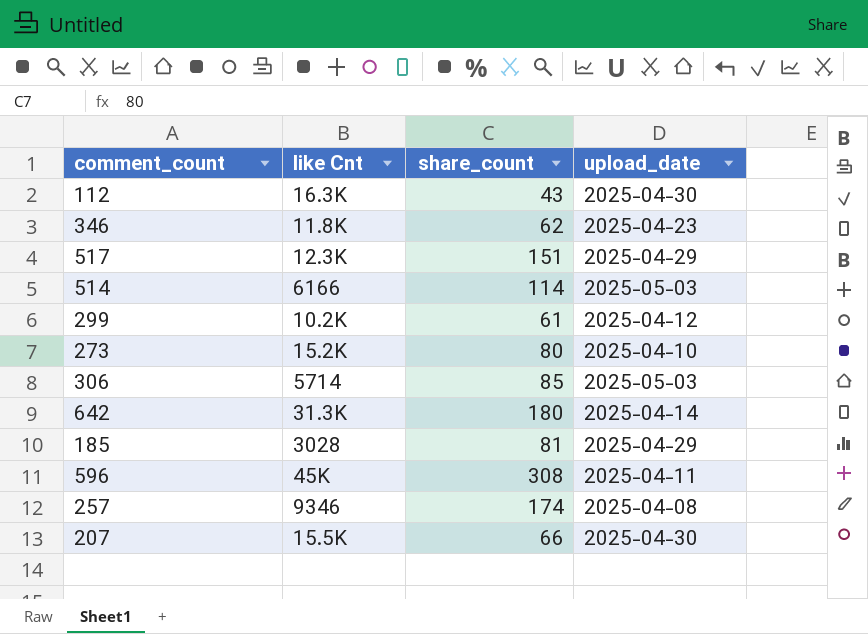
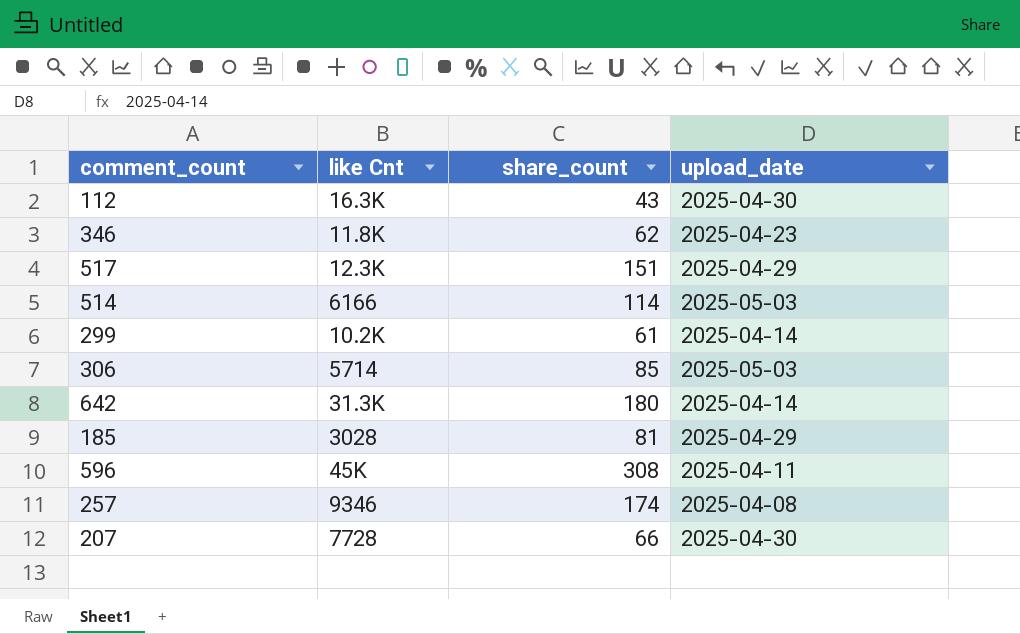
row 273: 15.2K | 80 | 2025-04-10 -> none
299 | upload_date: 2025-04-12 -> 2025-04-14
207 | like Cnt: 15.5K -> 7728

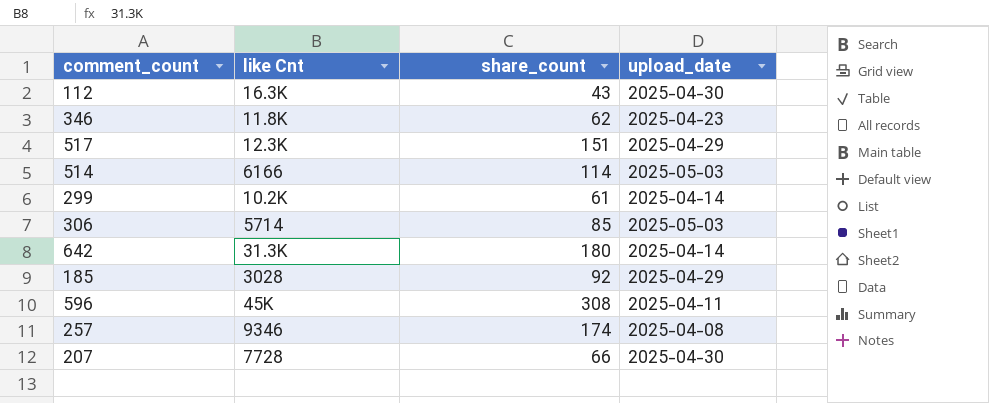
185 | share_count: 81 -> 92

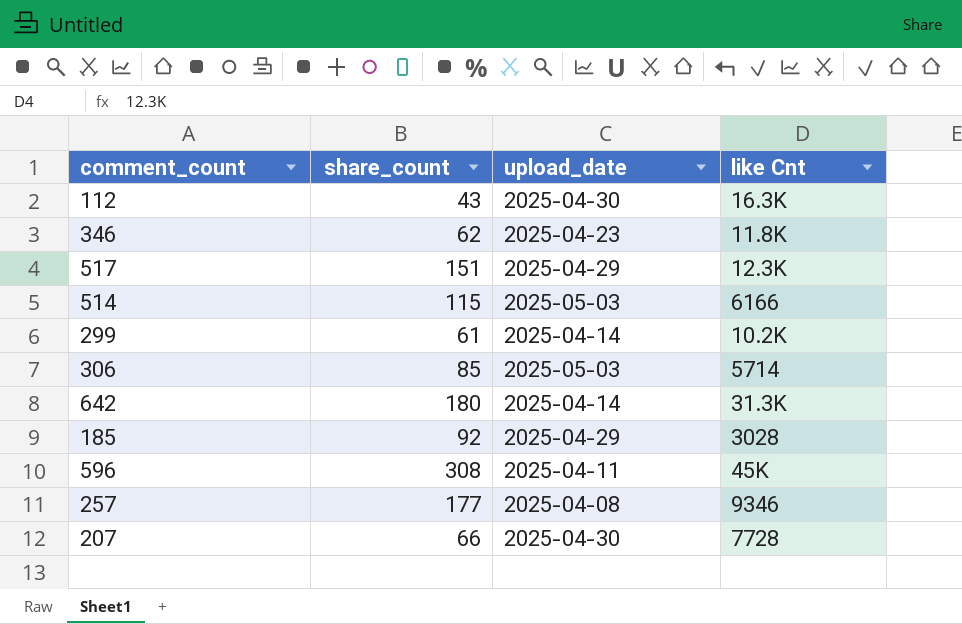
column like Cnt | position: 2 -> 4
514 | share_count: 114 -> 115
257 | share_count: 174 -> 177

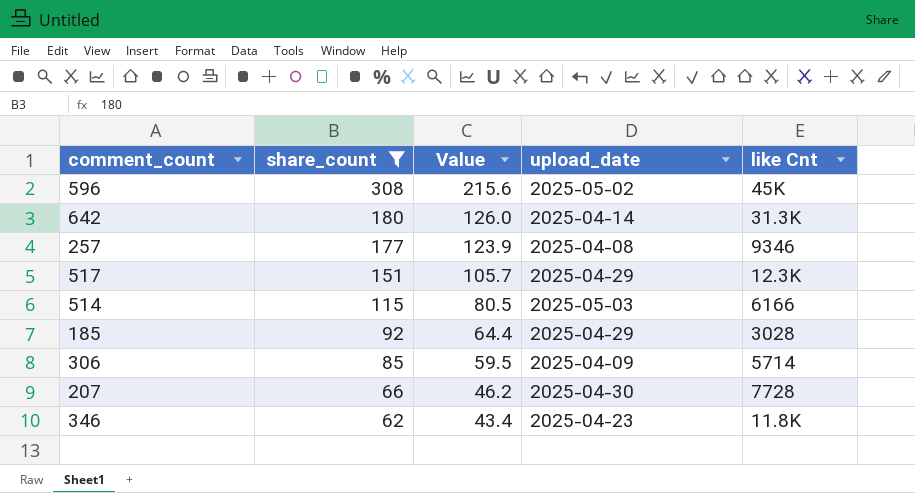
filter: none -> share_count >= 62
row order: none -> share_count descending
column Value | formula: none -> [share_count] * 0.7
596 | upload_date: 2025-04-11 -> 2025-05-02
306 | upload_date: 2025-05-03 -> 2025-04-09

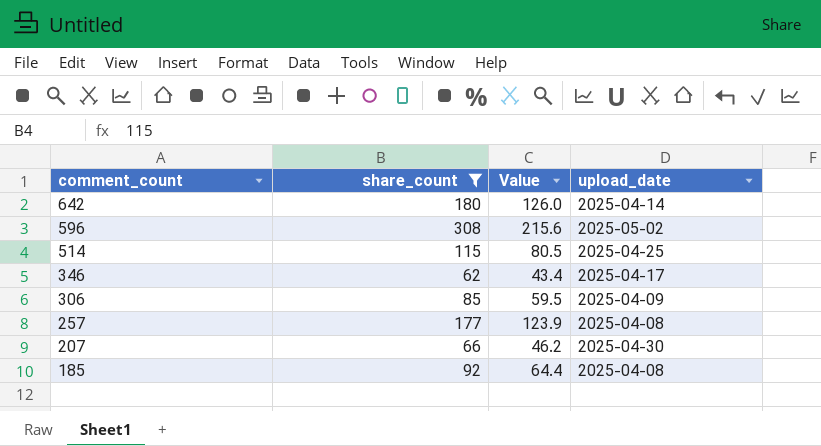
row order: share_count descending -> comment_count descending
column like Cnt | position: 5 -> none
row 517: 151 | 105.7 | 2025-04-29 | 12.3K -> none
514 | upload_date: 2025-05-03 -> 2025-04-25
346 | upload_date: 2025-04-23 -> 2025-04-17
185 | upload_date: 2025-04-29 -> 2025-04-08

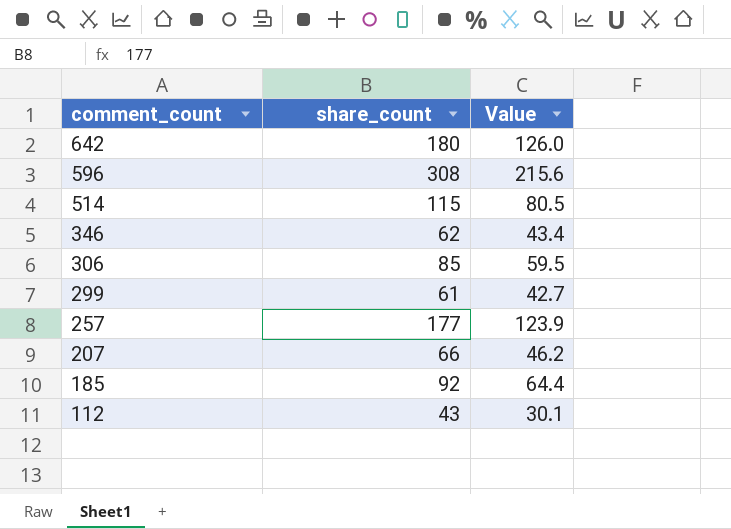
filter: share_count >= 62 -> none
column upload_date | position: 4 -> none

